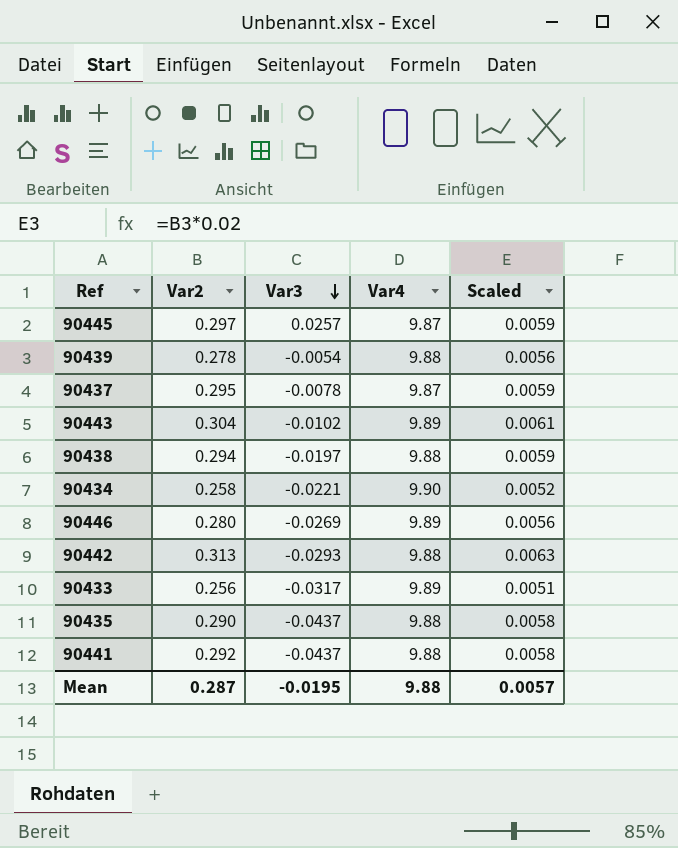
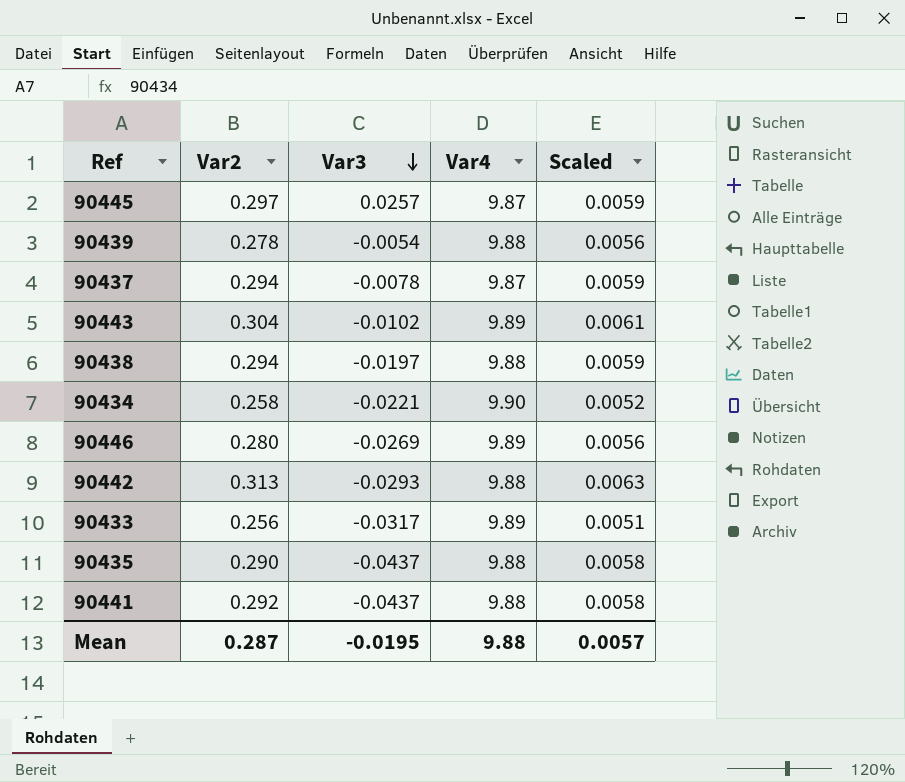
90437 | Var2: 0.295 -> 0.294

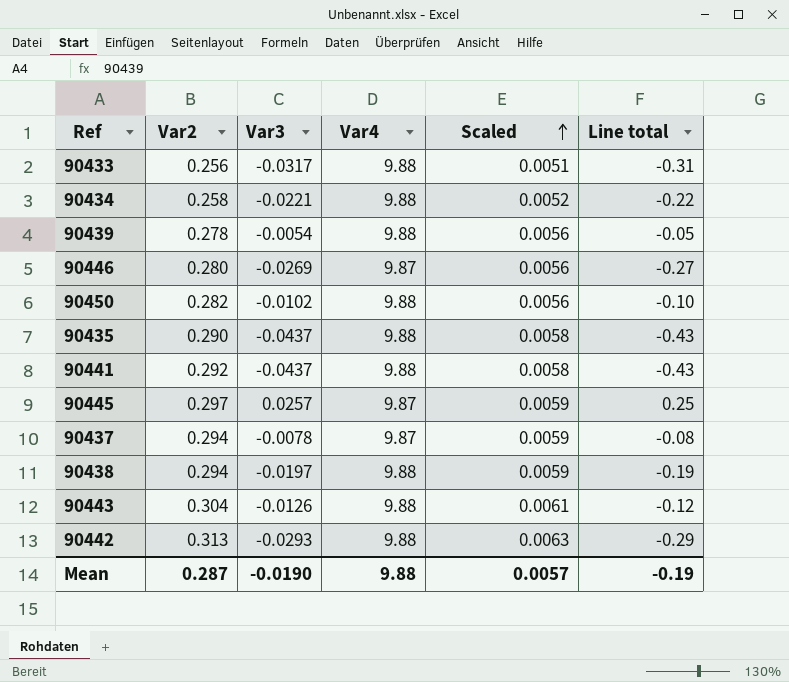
row order: Var3 descending -> Scaled ascending
column Line total | formula: none -> [Var3] * [Var4]
90433 | Var4: 9.89 -> 9.88
90434 | Var4: 9.90 -> 9.88
90446 | Var4: 9.89 -> 9.87
row 90450: none -> 0.282 | -0.0102 | 9.88 | 0.0056 | -0.10
90443 | Var3: -0.0102 -> -0.0126
90443 | Var4: 9.89 -> 9.88
Mean | Var3: -0.0195 -> -0.0190

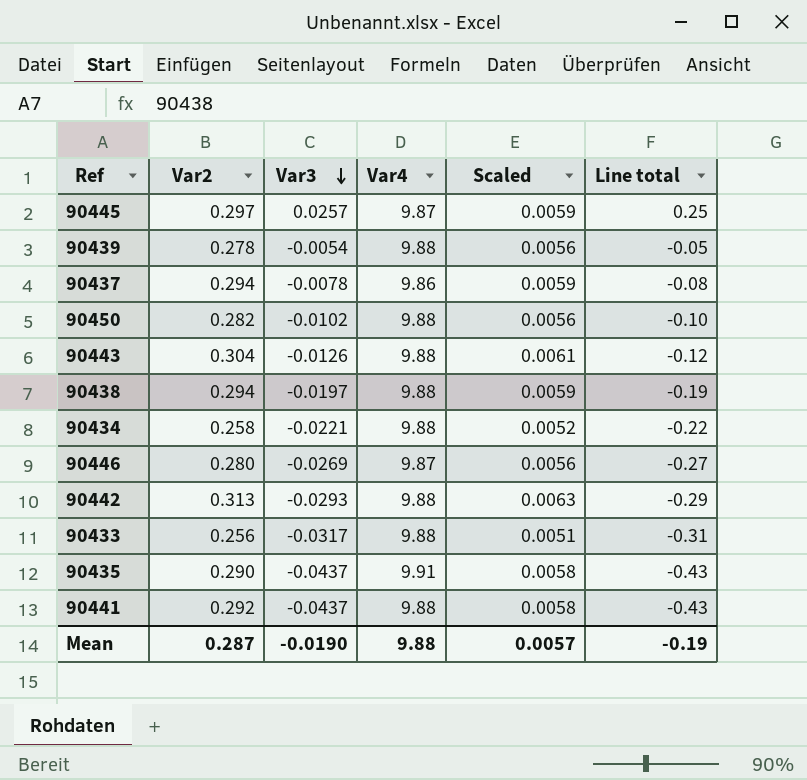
row order: Scaled ascending -> Var3 descending
90437 | Var4: 9.87 -> 9.86
90435 | Var4: 9.88 -> 9.91

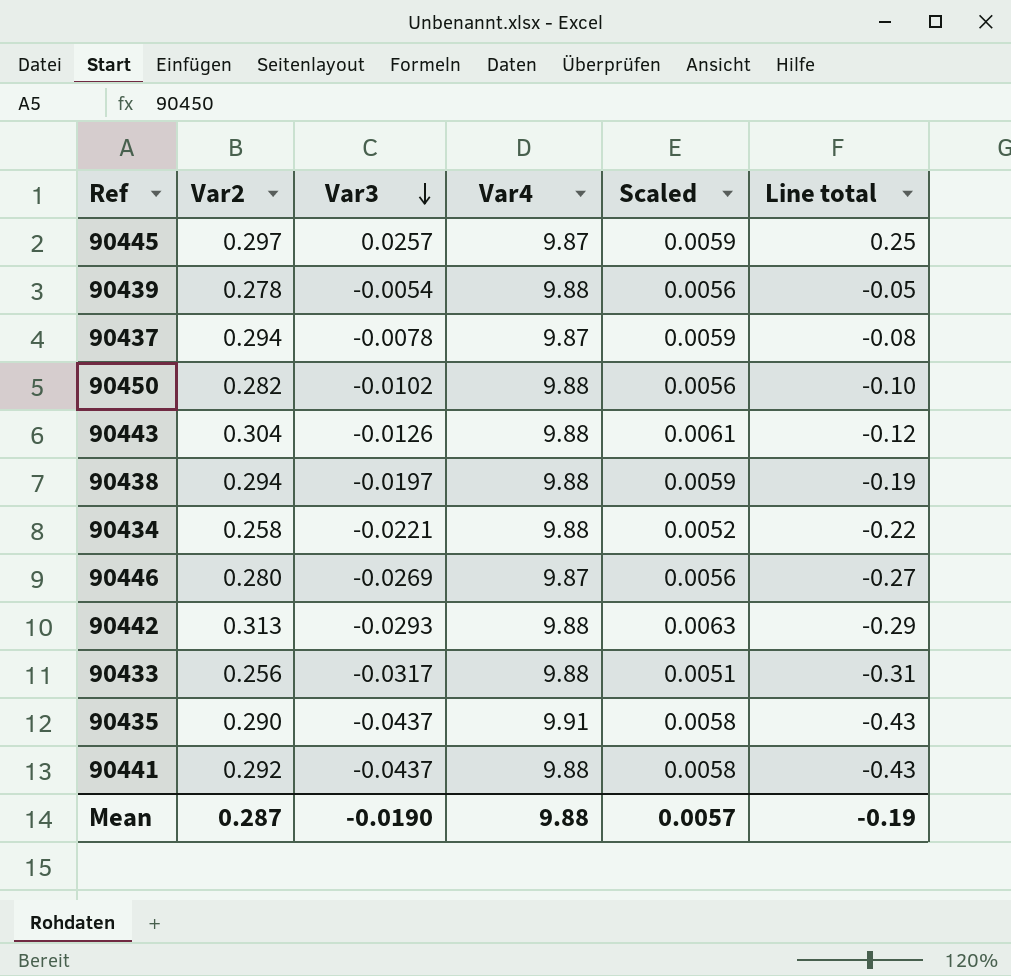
90437 | Var4: 9.86 -> 9.87

